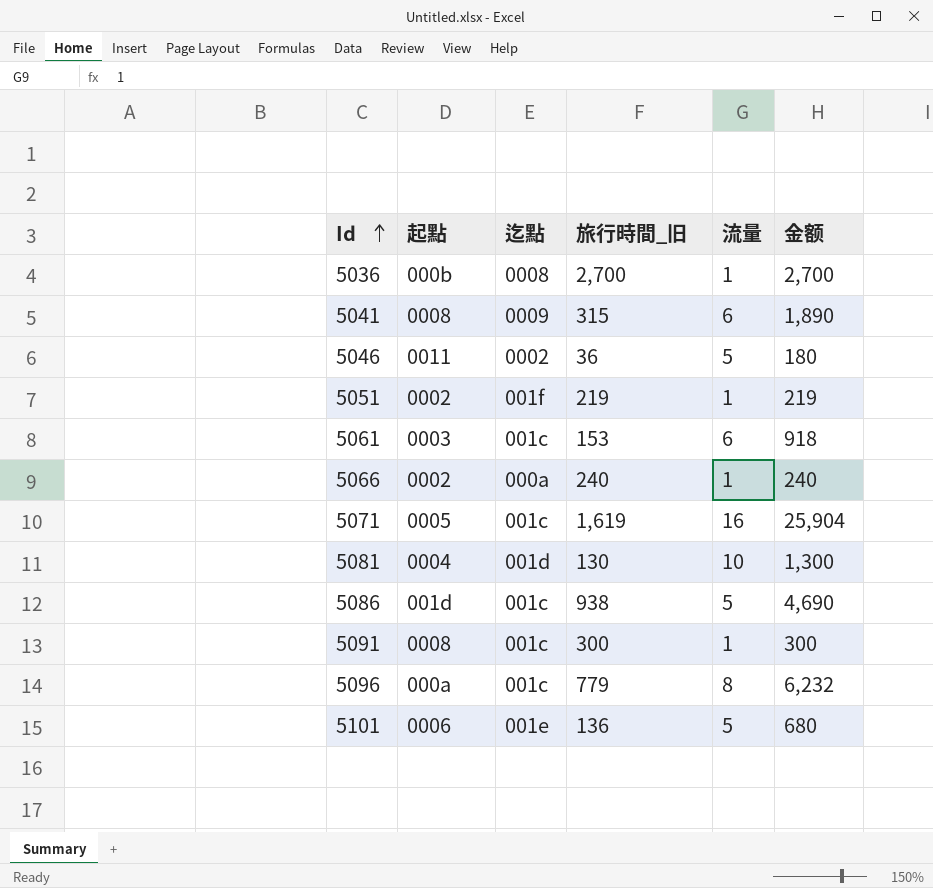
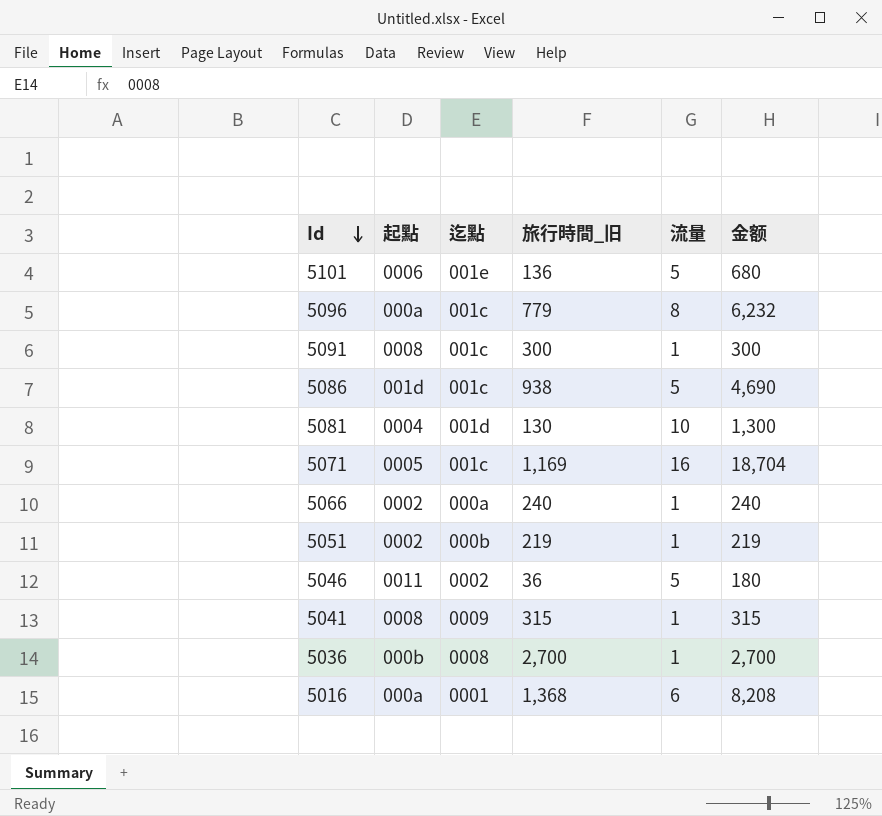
row order: Id ascending -> Id descending
row 5061: 0003 | 001c | 153 | 6 | 918 -> none
5071 | 旅行時間_旧: 1,619 -> 1,169
5071 | 金额: 25,904 -> 18,704
5051 | 迄點: 001f -> 000b
5041 | 流量: 6 -> 1
5041 | 金额: 1,890 -> 315
row 5016: none -> 000a | 0001 | 1,368 | 6 | 8,208

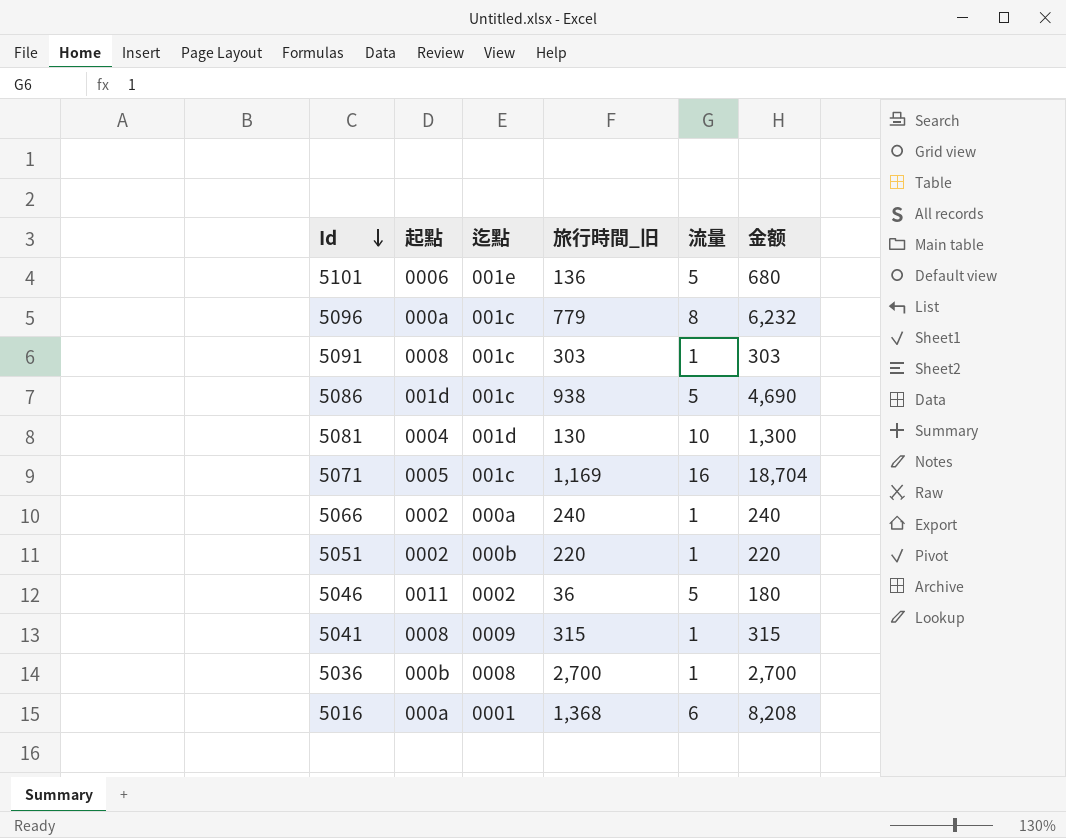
5091 | 旅行時間_旧: 300 -> 303
5091 | 金额: 300 -> 303
5051 | 旅行時間_旧: 219 -> 220
5051 | 金额: 219 -> 220

